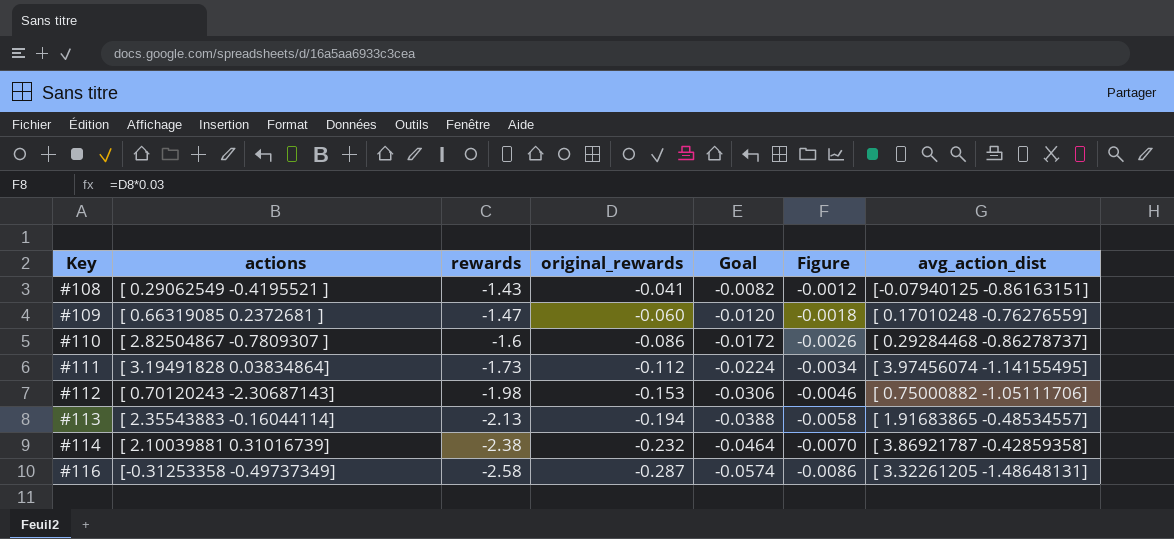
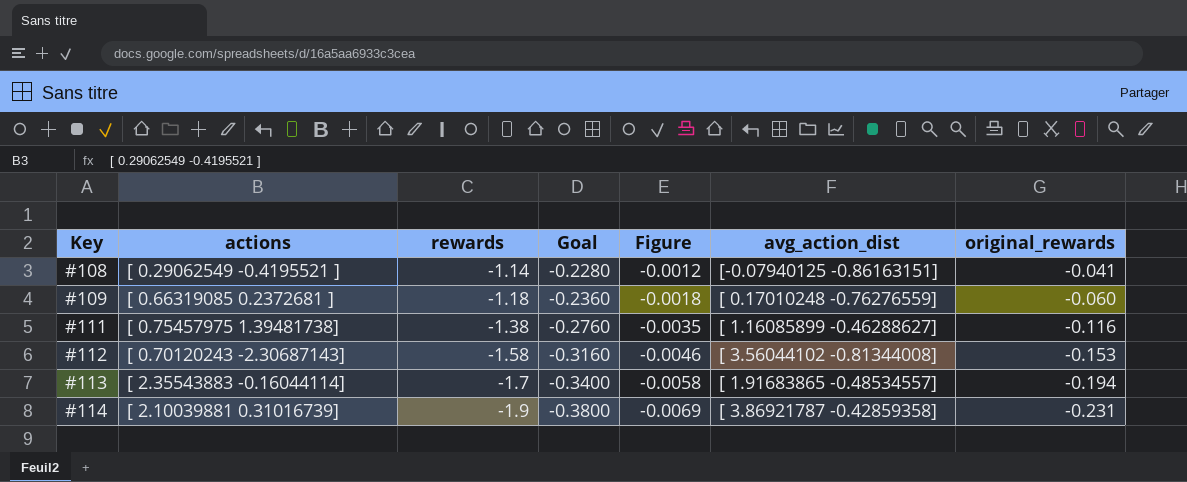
column Goal | formula: [original_rewards] * 0.2 -> [rewards] * 0.2
column original_rewards | position: 4 -> 7
row #110: [ 2.82504867 -0.7809307 ] | -1.6 | -0.086 | -0.0172 | -0.0026 | [ 0.29284468 -0.86278737] -> none
row #116: [-0.31253358 -0.49737349] | -2.58 | -0.287 | -0.0574 | -0.0086 | [ 3.32261205 -1.48648131] -> none
#108 | rewards: -1.43 -> -1.14
#109 | rewards: -1.47 -> -1.18
#111 | actions: [ 3.19491828 0.03834864] -> [ 0.75457975 1.39481738]
#111 | rewards: -1.73 -> -1.38
#111 | Figure: -0.0034 -> -0.0035
#111 | avg_action_dist: [ 3.97456074 -1.14155495] -> [ 1.16085899 -0.46288627]
#111 | original_rewards: -0.112 -> -0.116
#112 | rewards: -1.98 -> -1.58
#112 | avg_action_dist: [ 0.75000882 -1.05111706] -> [ 3.56044102 -0.81344008]
#113 | rewards: -2.13 -> -1.7
#114 | rewards: -2.38 -> -1.9
#114 | Figure: -0.0070 -> -0.0069
#114 | original_rewards: -0.232 -> -0.231

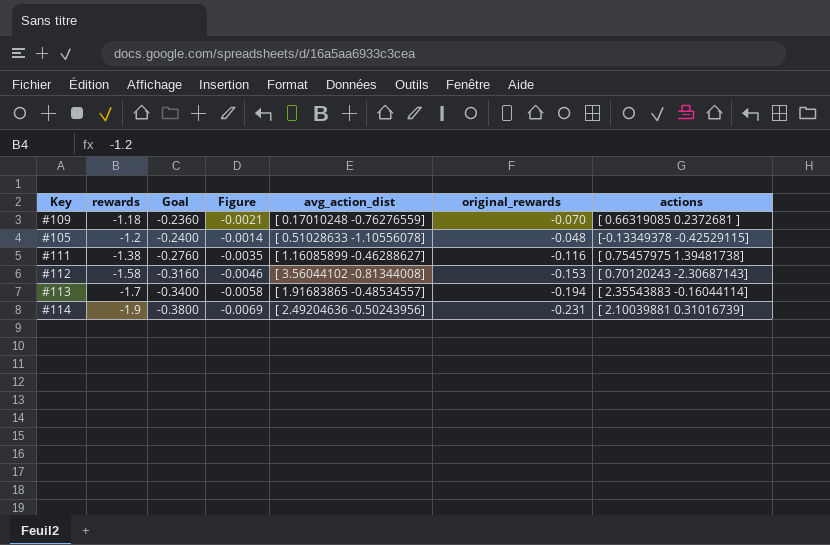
column actions | position: 2 -> 7
row #108: [ 0.29062549 -0.4195521 ] | -1.14 | -0.2280 | -0.0012 | [-0.07940125 -0.86163151] | -0.041 -> none
#109 | Figure: -0.0018 -> -0.0021
#109 | original_rewards: -0.060 -> -0.070
row #105: none -> -1.2 | -0.2400 | -0.0014 | [ 0.51028633 -1.10556078] | -0.048 | [-0.13349378 -0.42529115]
#114 | avg_action_dist: [ 3.86921787 -0.42859358] -> [ 2.49204636 -0.50243956]

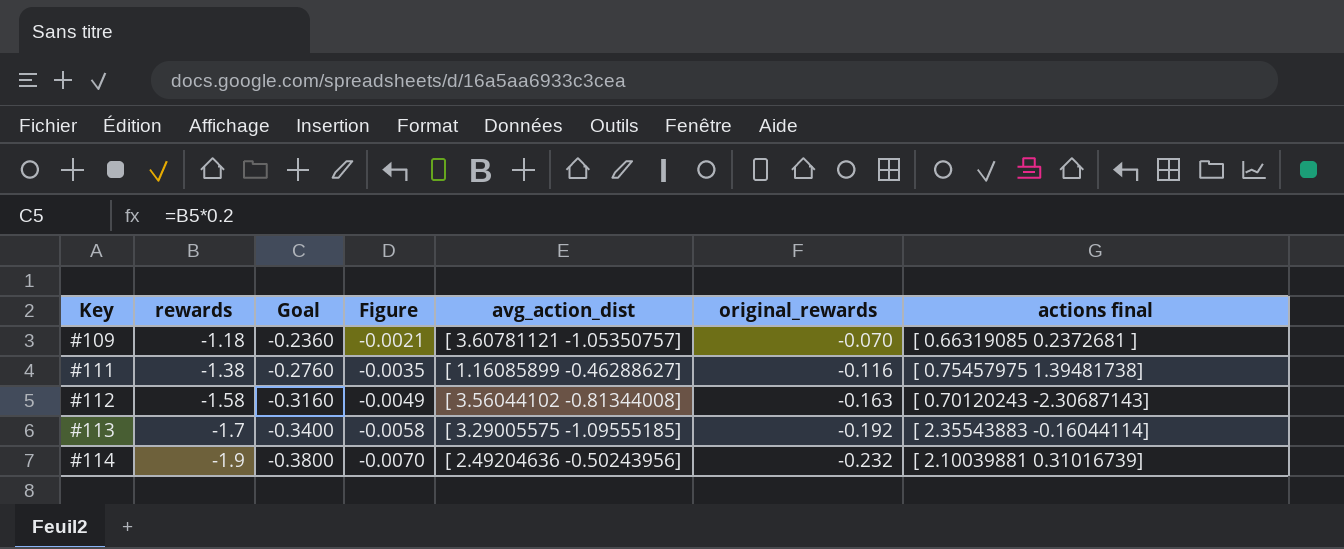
column name: actions -> actions final
row #105: -1.2 | -0.2400 | -0.0014 | [ 0.51028633 -1.10556078] | -0.048 | [-0.13349378 -0.42529115] -> none
#109 | avg_action_dist: [ 0.17010248 -0.76276559] -> [ 3.60781121 -1.05350757]
#112 | Figure: -0.0046 -> -0.0049
#112 | original_rewards: -0.153 -> -0.163
#113 | avg_action_dist: [ 1.91683865 -0.48534557] -> [ 3.29005575 -1.09555185]
#113 | original_rewards: -0.194 -> -0.192
#114 | Figure: -0.0069 -> -0.0070
#114 | original_rewards: -0.231 -> -0.232

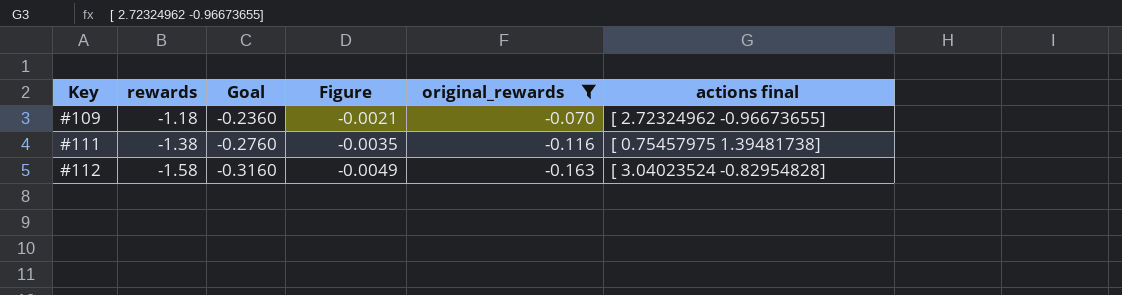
filter: none -> original_rewards >= -0.163
column avg_action_dist | position: 5 -> none
#109 | actions final: [ 0.66319085 0.2372681 ] -> [ 2.72324962 -0.96673655]
#112 | actions final: [ 0.70120243 -2.30687143] -> [ 3.04023524 -0.82954828]

